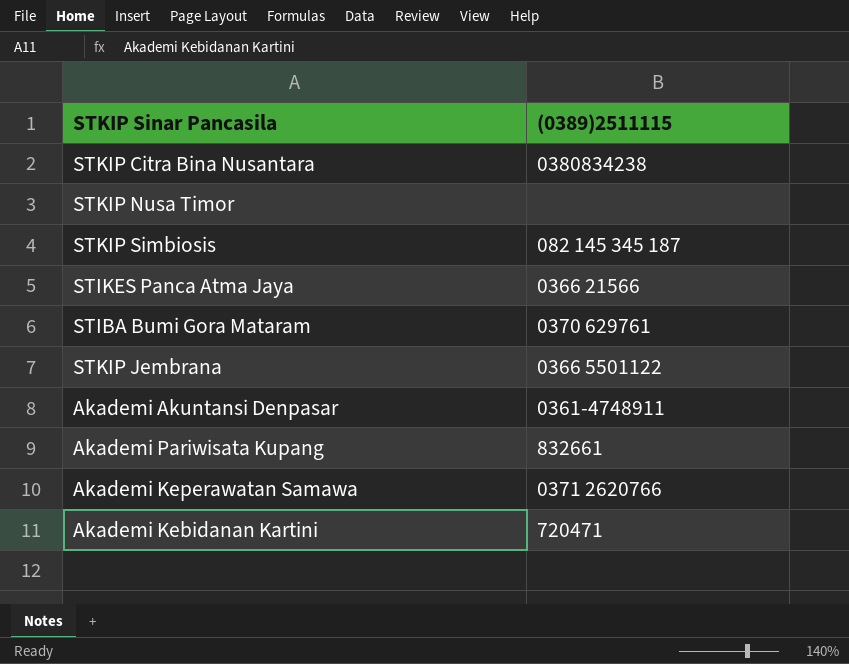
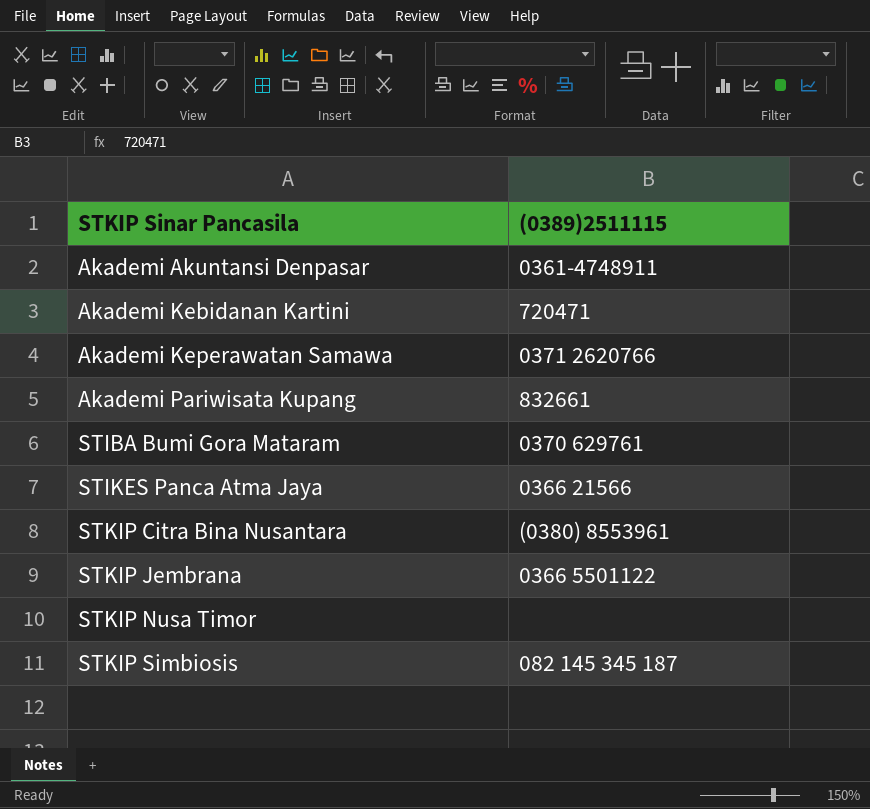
row order: none -> STKIP Sinar Pancasila ascending
STKIP Citra Bina Nusantara | (0389)2511115: 0380834238 -> (0380) 8553961

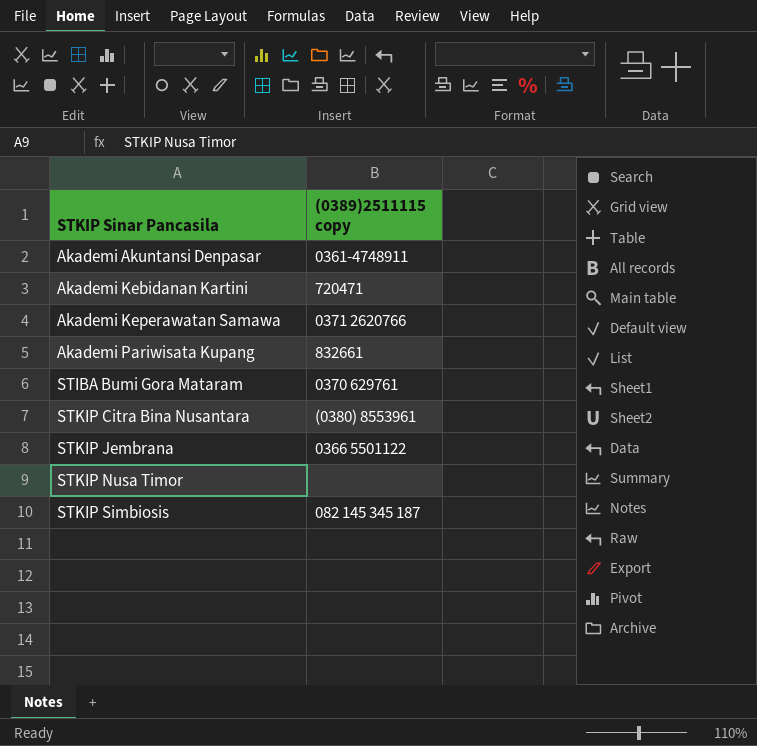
column name: (0389)2511115 -> (0389)2511115 copy
row STIKES Panca Atma Jaya: 0366 21566 -> none

